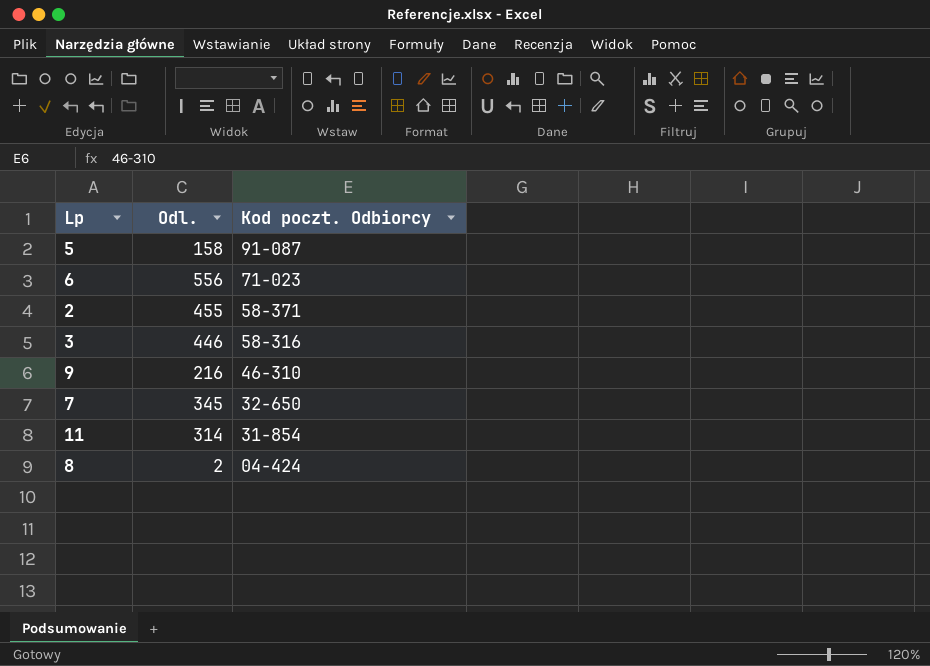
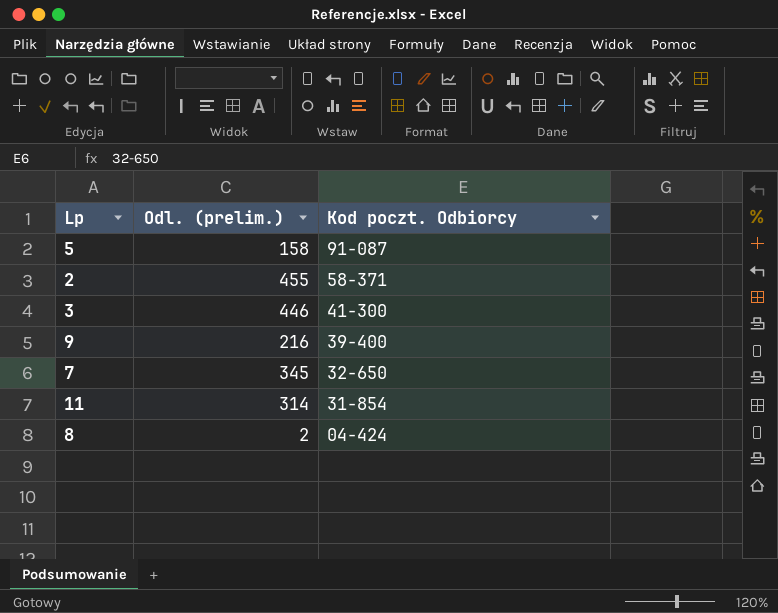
column name: Odl. -> Odl. (prelim.)
row 6: 556 | 71-023 -> none
3 | Kod poczt. Odbiorcy: 58-316 -> 41-300
9 | Kod poczt. Odbiorcy: 46-310 -> 39-400

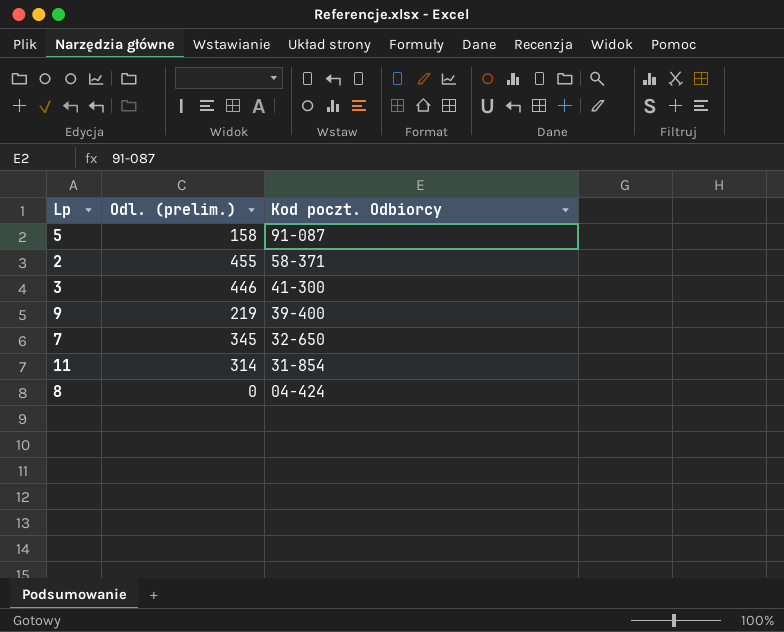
9 | Odl. (prelim.): 216 -> 219
8 | Odl. (prelim.): 2 -> 0

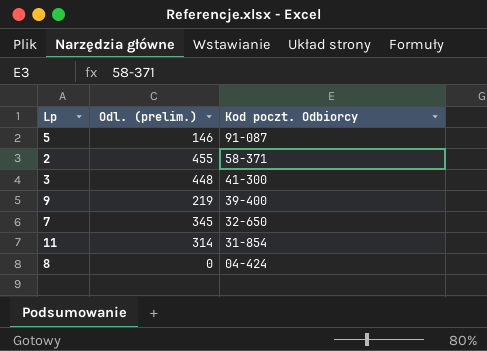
5 | Odl. (prelim.): 158 -> 146
3 | Odl. (prelim.): 446 -> 448

